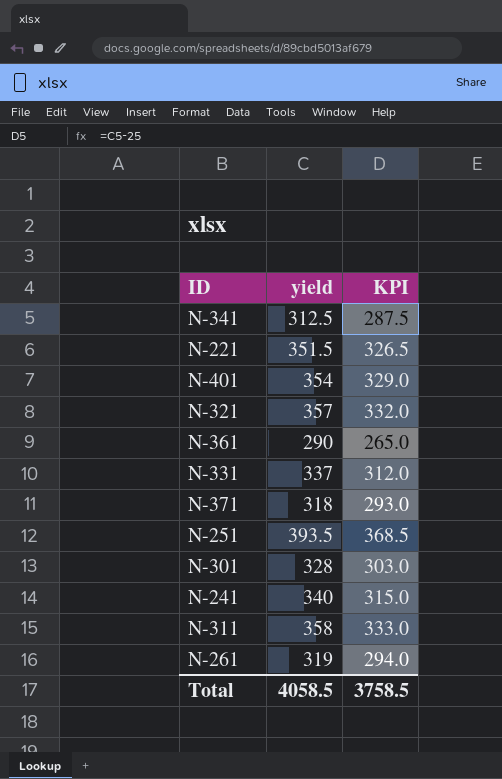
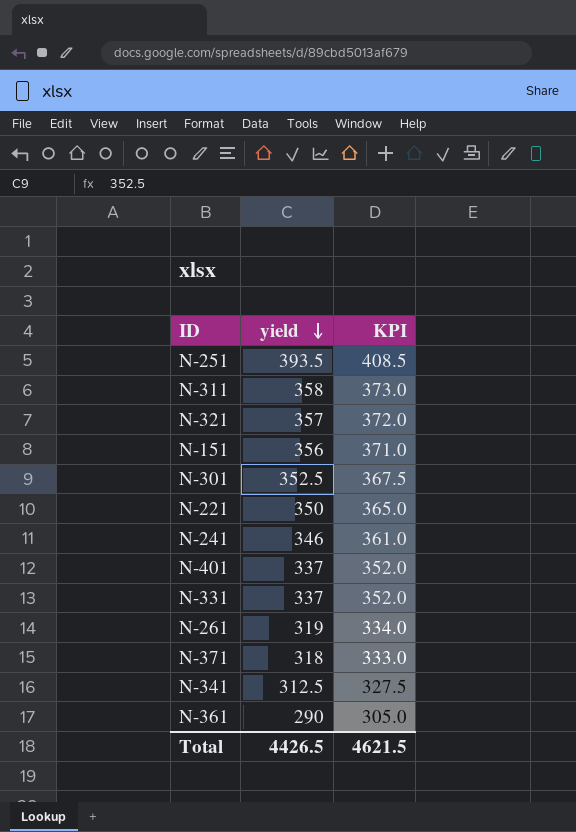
row order: none -> yield descending
column KPI | formula: [yield] - 25 -> [yield] + 15
row N-151: none -> 356 | 371.0
N-301 | yield: 328 -> 352.5
N-221 | yield: 351.5 -> 350
N-241 | yield: 340 -> 346
N-401 | yield: 354 -> 337
Total | yield: 4058.5 -> 4426.5
Total | KPI: 3758.5 -> 4621.5

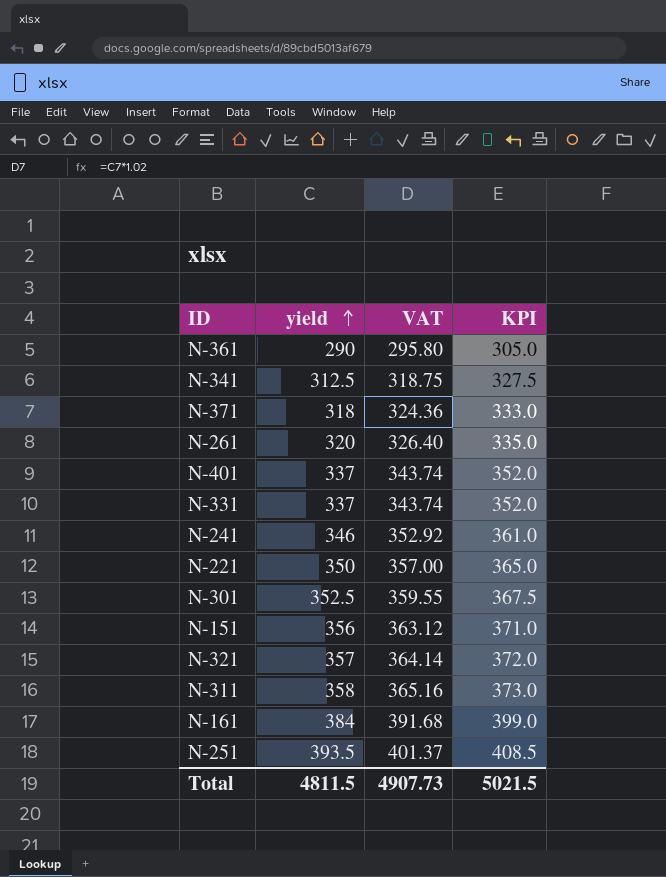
row order: yield descending -> yield ascending
column VAT | formula: none -> [yield] * 1.02
N-261 | yield: 319 -> 320
N-261 | KPI: 334.0 -> 335.0
row N-161: none -> 384 | 391.68 | 399.0
Total | yield: 4426.5 -> 4811.5
Total | KPI: 4621.5 -> 5021.5

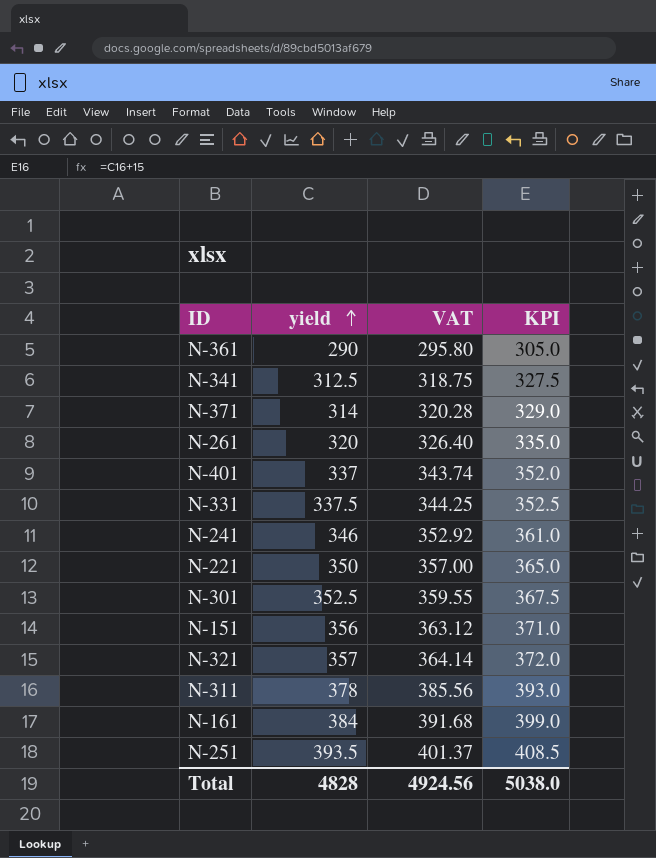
N-371 | yield: 318 -> 314
N-371 | VAT: 324.36 -> 320.28
N-371 | KPI: 333.0 -> 329.0
N-331 | yield: 337 -> 337.5
N-331 | VAT: 343.74 -> 344.25
N-331 | KPI: 352.0 -> 352.5
N-311 | yield: 358 -> 378
N-311 | VAT: 365.16 -> 385.56
N-311 | KPI: 373.0 -> 393.0
Total | yield: 4811.5 -> 4828
Total | VAT: 4907.73 -> 4924.56
Total | KPI: 5021.5 -> 5038.0

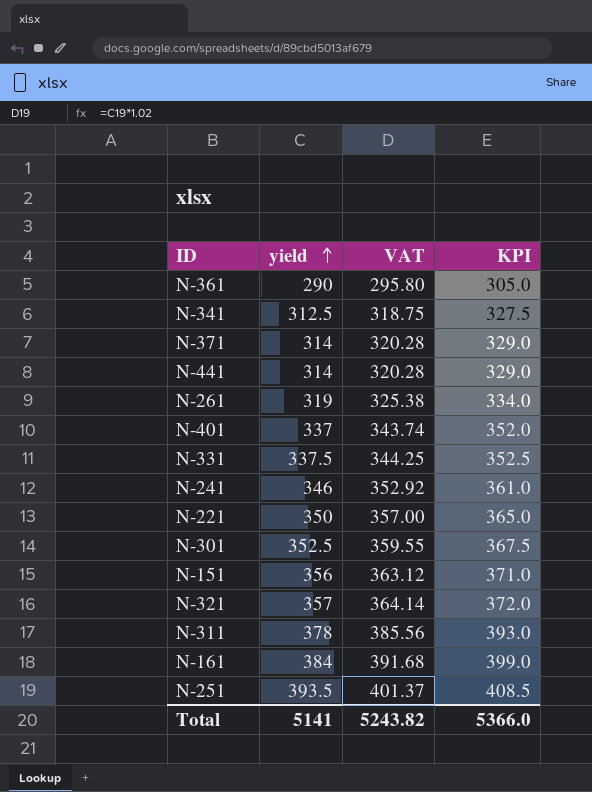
row N-441: none -> 314 | 320.28 | 329.0
N-261 | yield: 320 -> 319
N-261 | VAT: 326.40 -> 325.38
N-261 | KPI: 335.0 -> 334.0
Total | yield: 4828 -> 5141
Total | VAT: 4924.56 -> 5243.82
Total | KPI: 5038.0 -> 5366.0

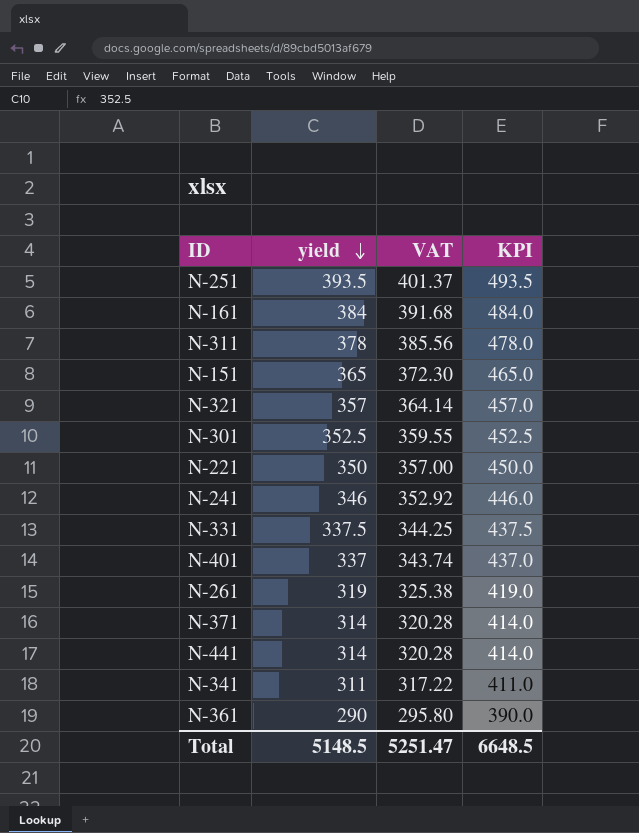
row order: yield ascending -> yield descending
column KPI | formula: [yield] + 15 -> [yield] + 100
N-151 | yield: 356 -> 365
N-151 | VAT: 363.12 -> 372.30
N-341 | yield: 312.5 -> 311
N-341 | VAT: 318.75 -> 317.22
Total | yield: 5141 -> 5148.5
Total | VAT: 5243.82 -> 5251.47
Total | KPI: 5366.0 -> 6648.5

